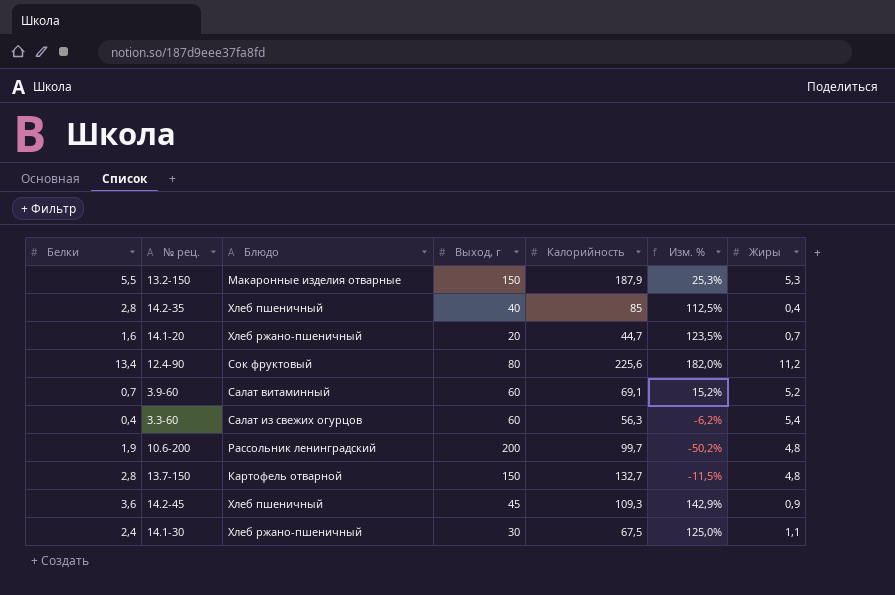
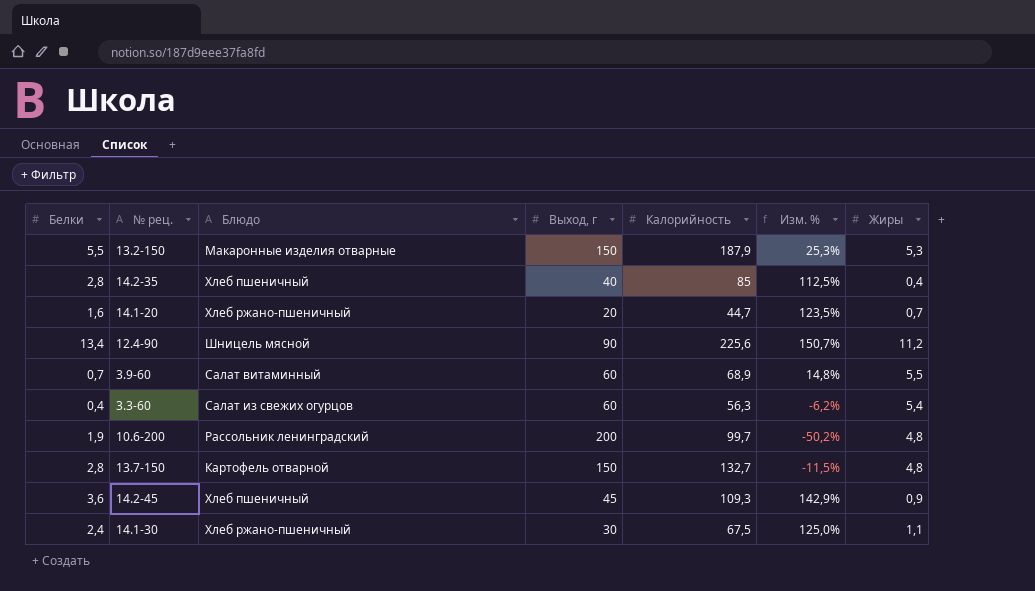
12.4-90 | Блюдо: Сок фруктовый -> Шницель мясной
12.4-90 | Выход, г: 80 -> 90
12.4-90 | Изм. %: 182,0% -> 150,7%
3.9-60 | Калорийность: 69,1 -> 68,9
3.9-60 | Изм. %: 15,2% -> 14,8%
3.9-60 | Жиры: 5,2 -> 5,5

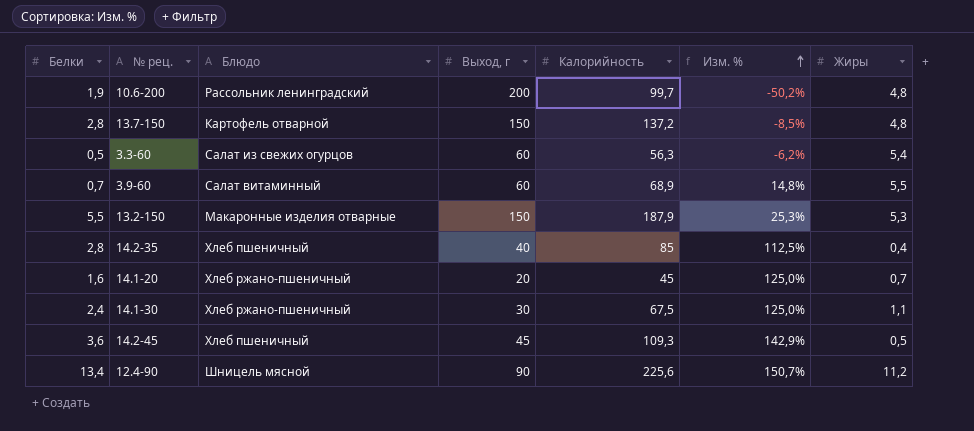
row order: none -> Изм. % ascending
13.7-150 | Калорийность: 132,7 -> 137,2
13.7-150 | Изм. %: -11,5% -> -8,5%
3.3-60 | Белки: 0,4 -> 0,5
14.1-20 | Калорийность: 44,7 -> 45
14.1-20 | Изм. %: 123,5% -> 125,0%
14.2-45 | Жиры: 0,9 -> 0,5

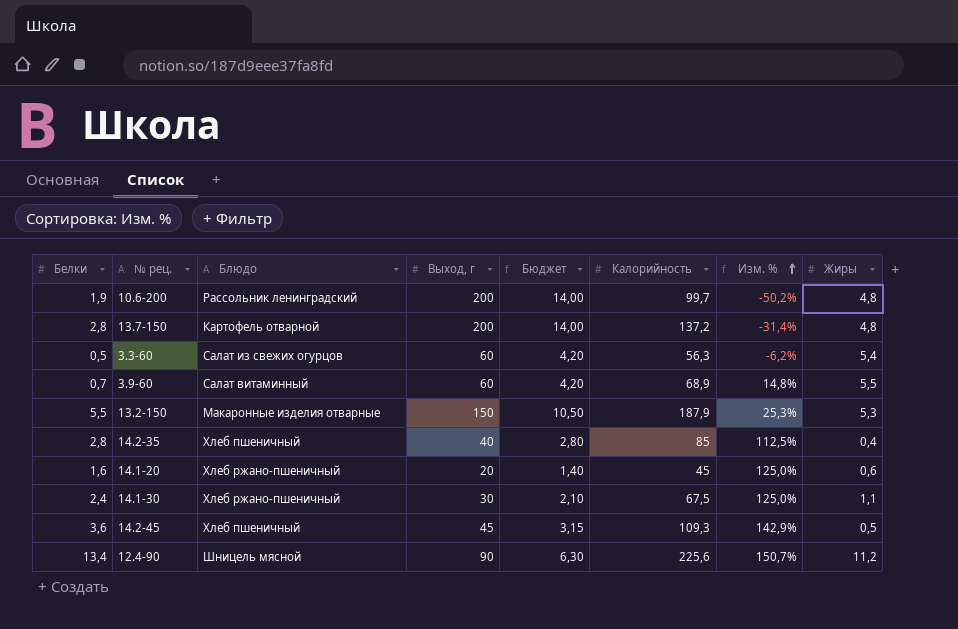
column Бюджет | formula: none -> [Выход, г] * 0,07
13.7-150 | Выход, г: 150 -> 200
13.7-150 | Изм. %: -8,5% -> -31,4%
14.1-20 | Жиры: 0,7 -> 0,6

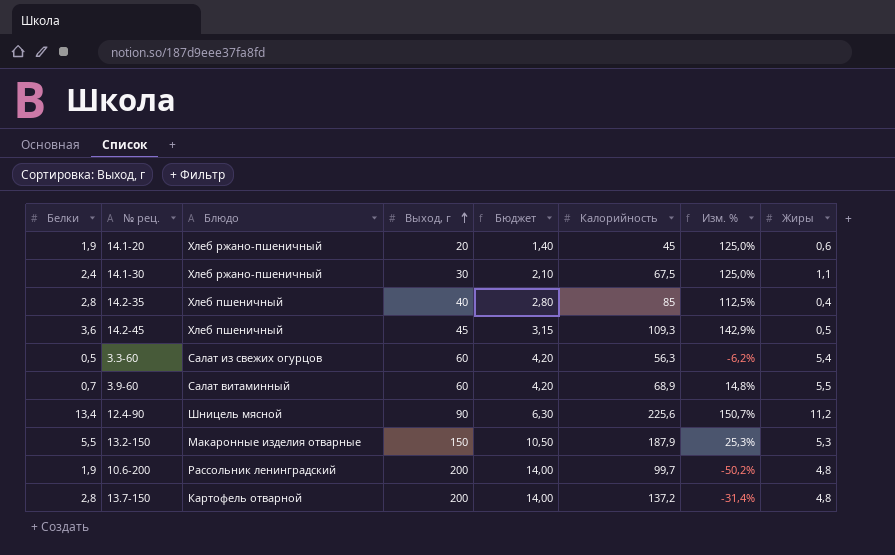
row order: Изм. % ascending -> Выход, г ascending
14.1-20 | Белки: 1,6 -> 1,9

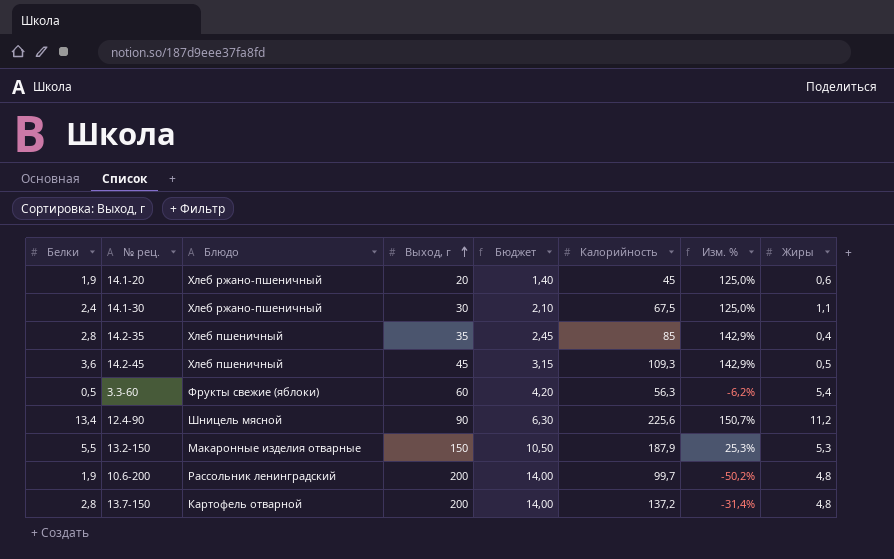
row 3.9-60: 0,7 | Салат витаминный | 60 | 4,20 | 68,9 | 14,8% | 5,5 -> none
14.2-35 | Выход, г: 40 -> 35
14.2-35 | Бюджет: 2,80 -> 2,45
14.2-35 | Изм. %: 112,5% -> 142,9%
3.3-60 | Блюдо: Салат из свежих огурцов -> Фрукты свежие (яблоки)

